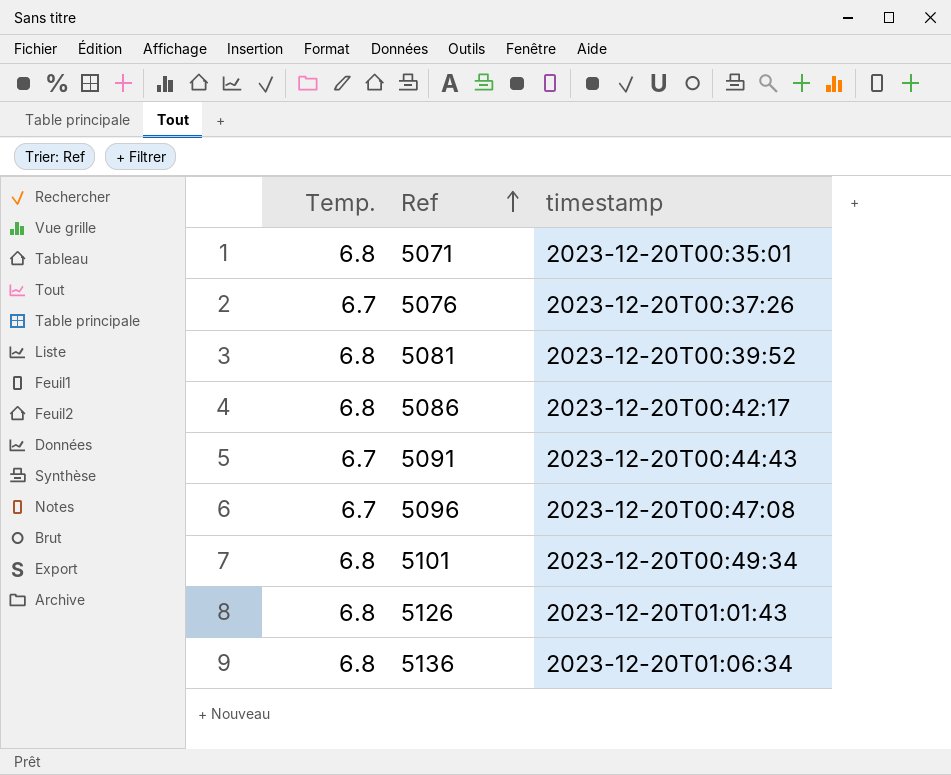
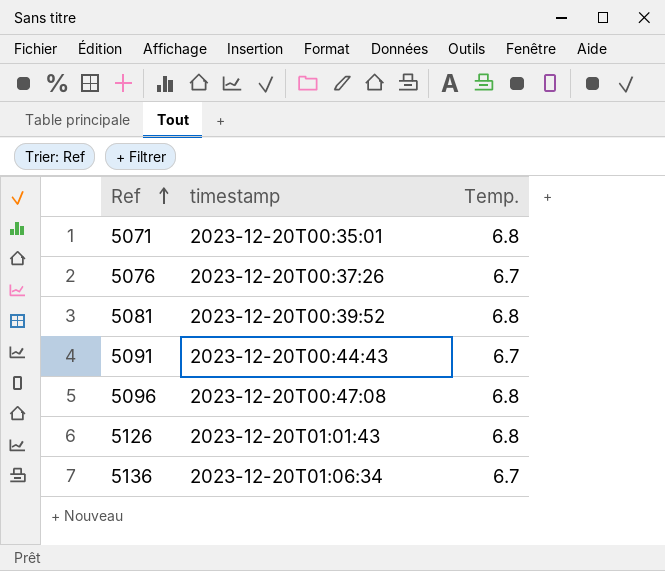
column Temp. | position: 1 -> 3
row 5086: 6.8 | 2023-12-20T00:42:17 -> none
row 5101: 6.8 | 2023-12-20T00:49:34 -> none
5096 | Temp.: 6.7 -> 6.8
5136 | Temp.: 6.8 -> 6.7

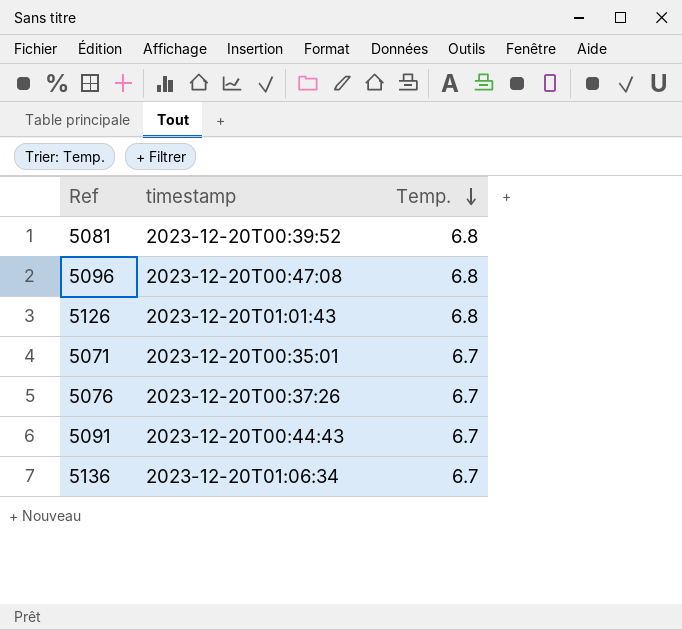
row order: Ref ascending -> Temp. descending
5071 | Temp.: 6.8 -> 6.7

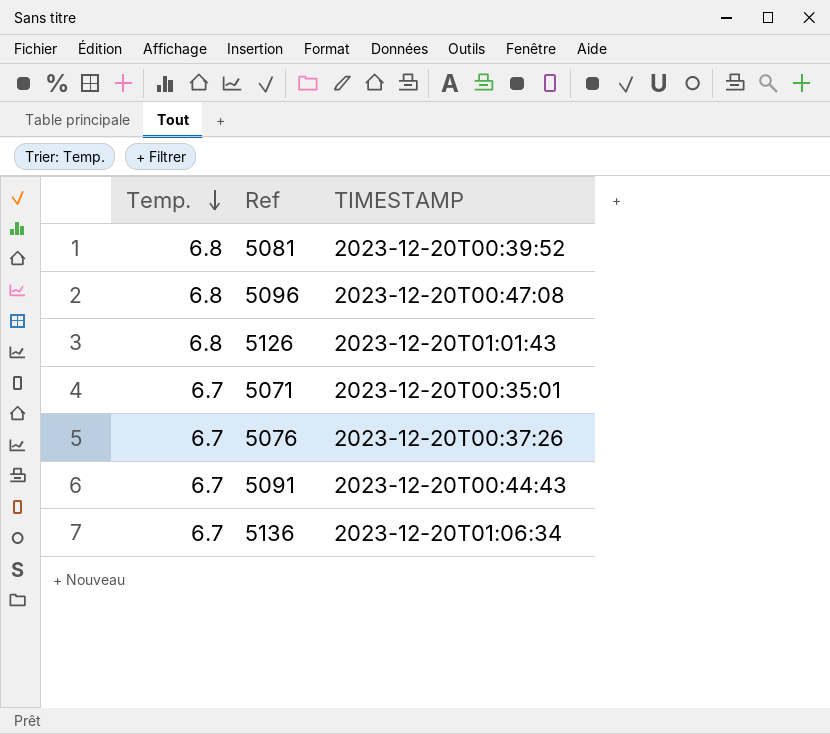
column Temp. | position: 3 -> 1
column name: timestamp -> TIMESTAMP

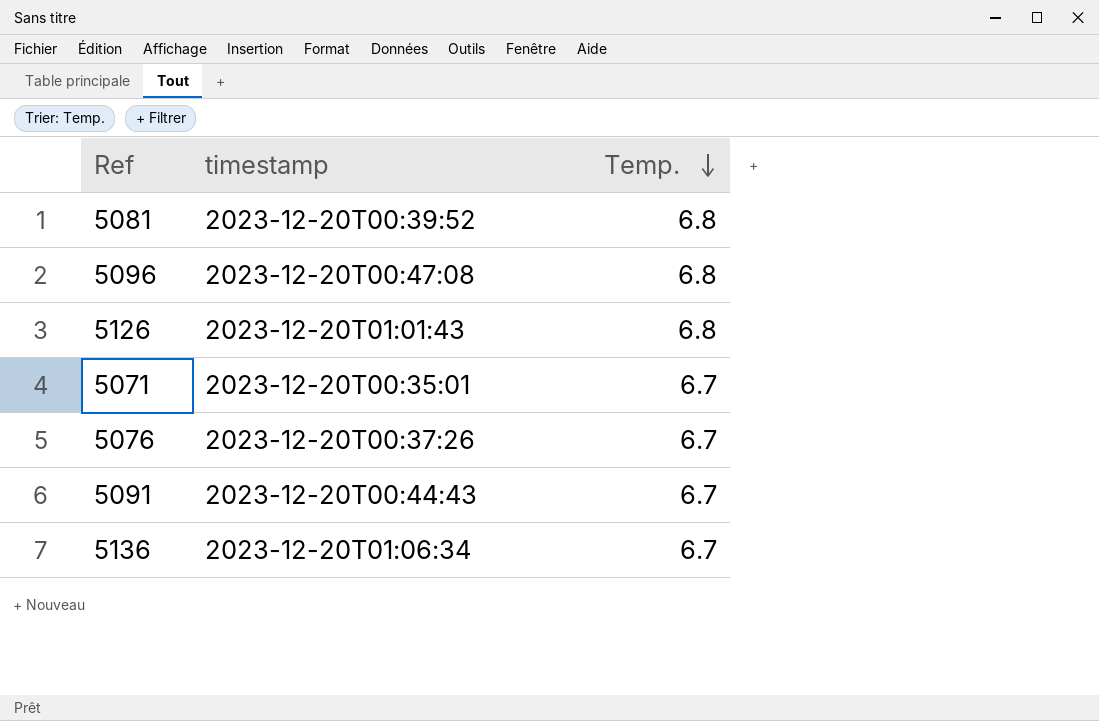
column name: TIMESTAMP -> timestamp
column Temp. | position: 1 -> 3

